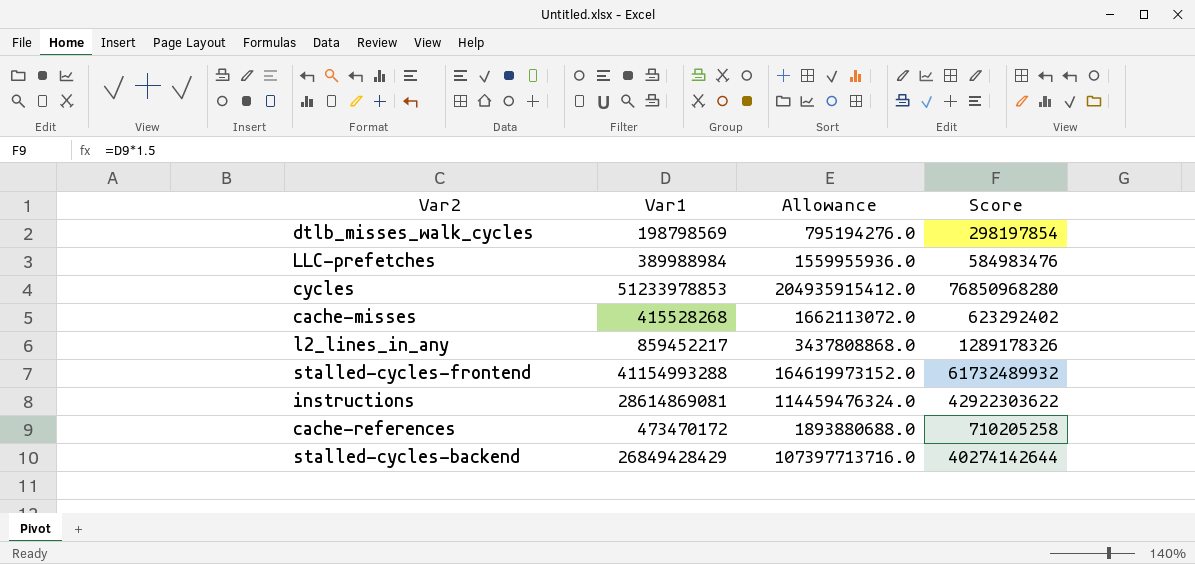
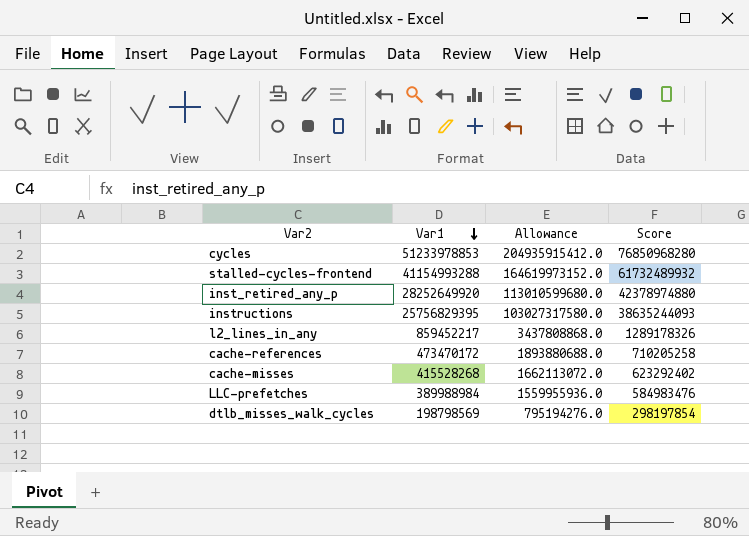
row order: none -> Var1 descending
row stalled-cycles-backend: 26849428429 | 107397713716.0 | 40274142644 -> none
row inst_retired_any_p: none -> 28252649920 | 113010599680.0 | 42378974880
instructions | Var1: 28614869081 -> 25756829395
instructions | Allowance: 114459476324.0 -> 103027317580.0
instructions | Score: 42922303622 -> 38635244093

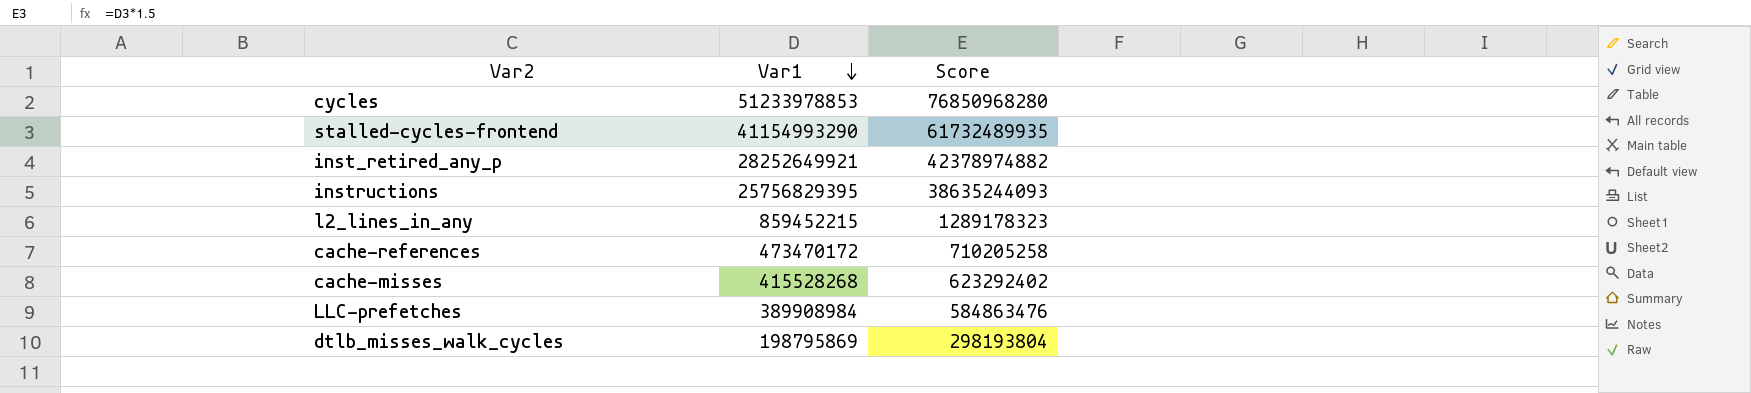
column Allowance | formula: [Var1] * 4 -> none
stalled-cycles-frontend | Var1: 41154993288 -> 41154993290
stalled-cycles-frontend | Score: 61732489932 -> 61732489935
inst_retired_any_p | Var1: 28252649920 -> 28252649921
inst_retired_any_p | Score: 42378974880 -> 42378974882
l2_lines_in_any | Var1: 859452217 -> 859452215
l2_lines_in_any | Score: 1289178326 -> 1289178323
LLC-prefetches | Var1: 389988984 -> 389908984
LLC-prefetches | Score: 584983476 -> 584863476
dtlb_misses_walk_cycles | Var1: 198798569 -> 198795869
dtlb_misses_walk_cycles | Score: 298197854 -> 298193804

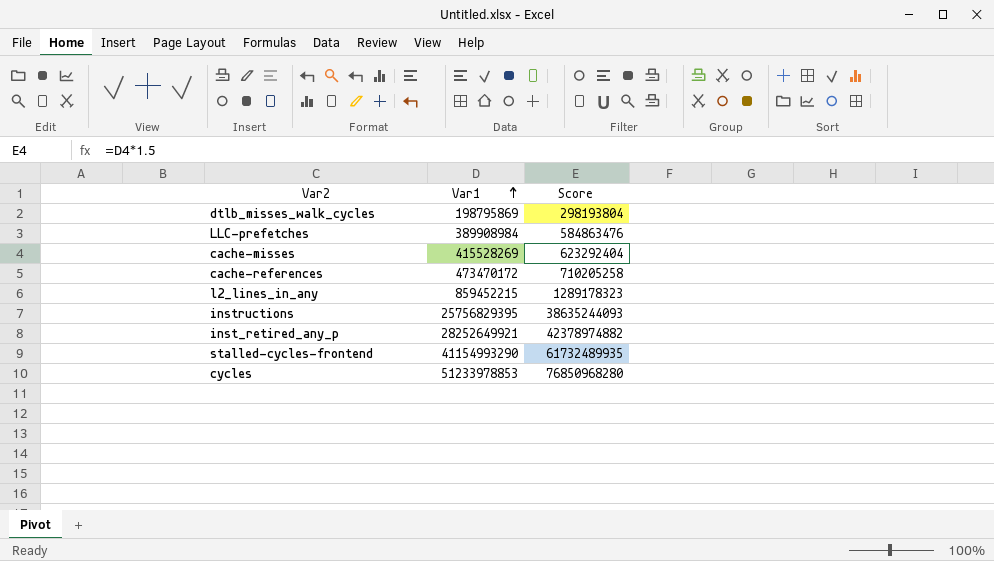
row order: Var1 descending -> Var1 ascending
cache-misses | Var1: 415528268 -> 415528269
cache-misses | Score: 623292402 -> 623292404

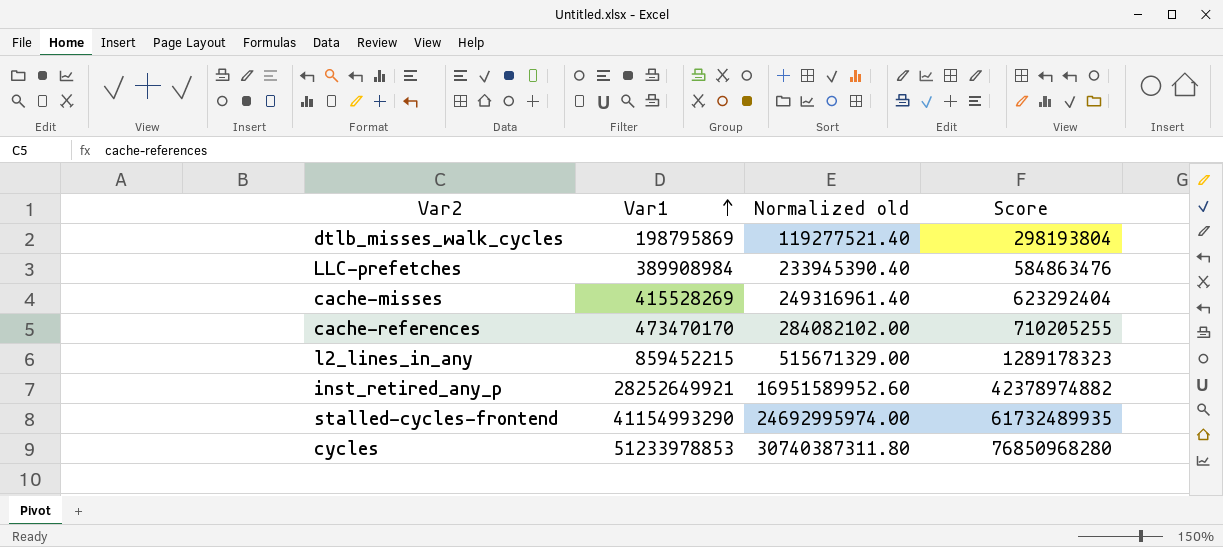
column Normalized old | formula: none -> [Var1] * 0.6
row instructions: 25756829395 | 38635244093 -> none
cache-references | Var1: 473470172 -> 473470170
cache-references | Score: 710205258 -> 710205255

